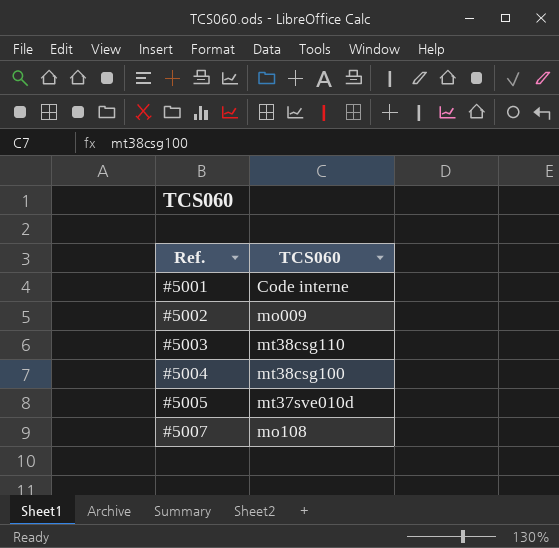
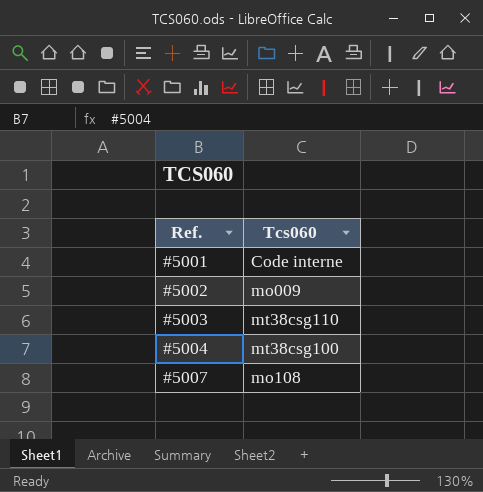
column name: TCS060 -> Tcs060
row #5005: mt37sve010d -> none

